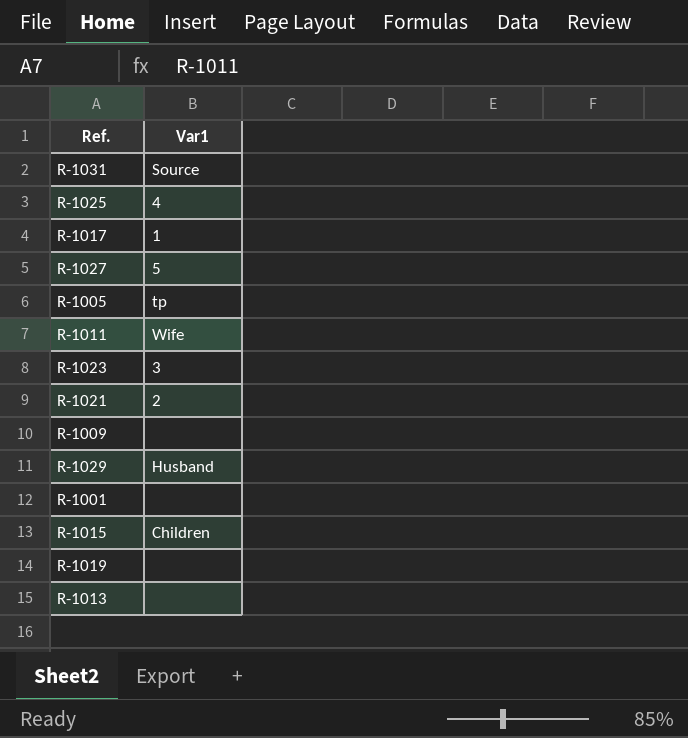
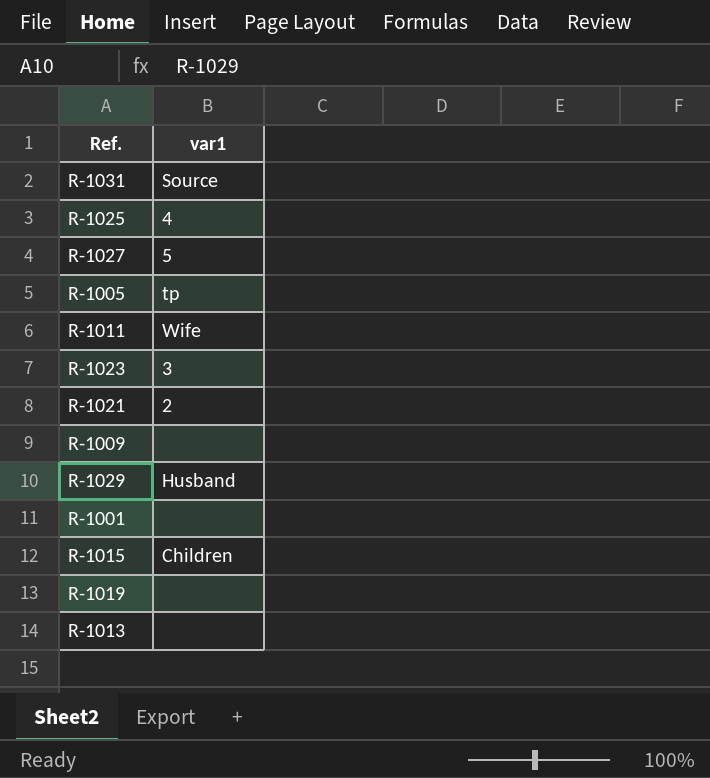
column name: Var1 -> var1
row R-1017: 1 -> none

